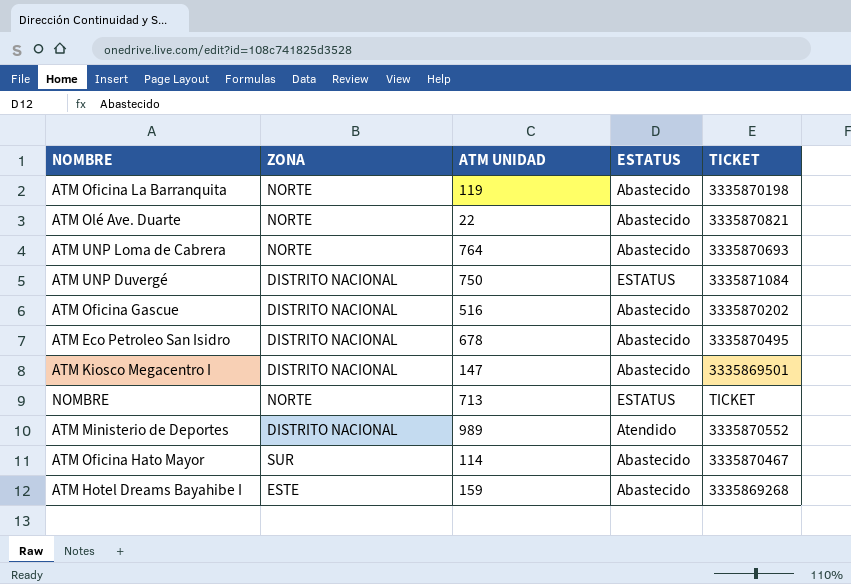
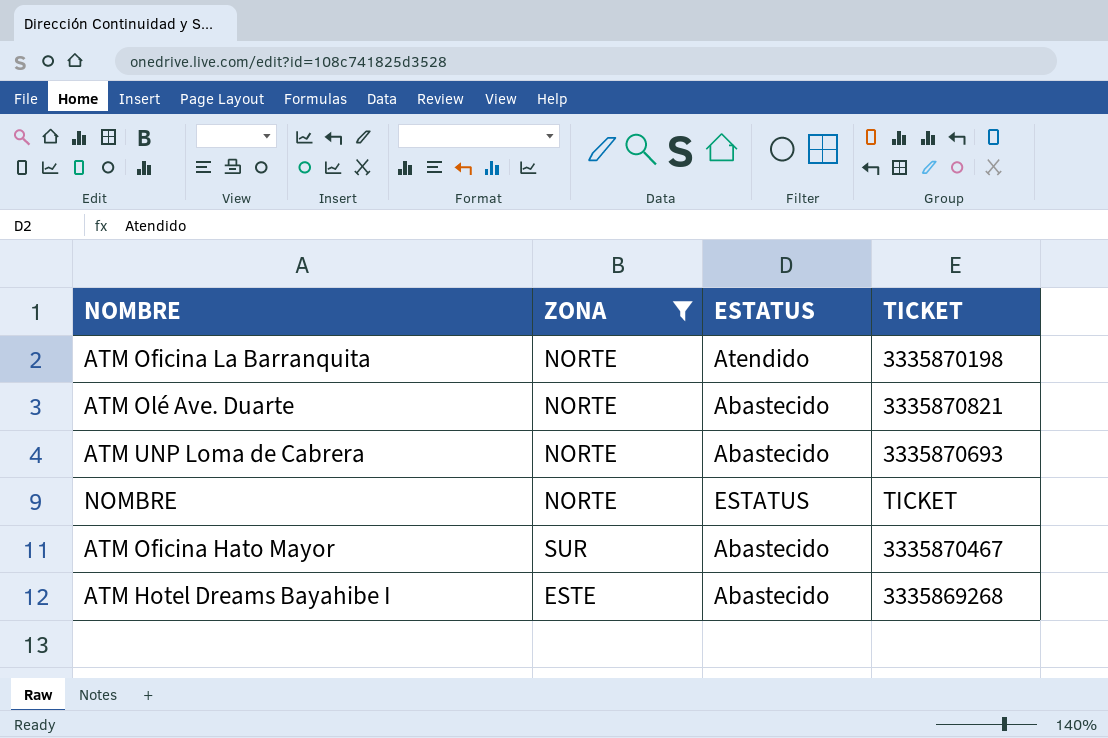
filter: none -> ZONA != DISTRITO NACIONAL
column ATM UNIDAD | position: 3 -> none
ATM Oficina La Barranquita | ESTATUS: Abastecido -> Atendido

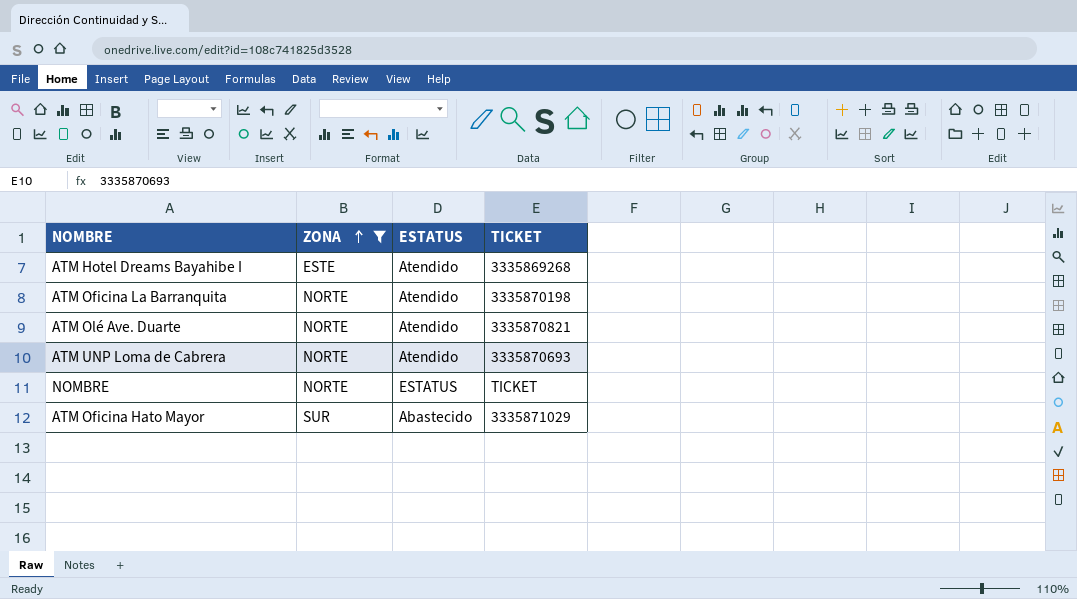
row order: none -> ZONA ascending
ATM Hotel Dreams Bayahibe I | ESTATUS: Abastecido -> Atendido
ATM Olé Ave. Duarte | ESTATUS: Abastecido -> Atendido
ATM UNP Loma de Cabrera | ESTATUS: Abastecido -> Atendido
ATM Oficina Hato Mayor | TICKET: 3335870467 -> 3335871029

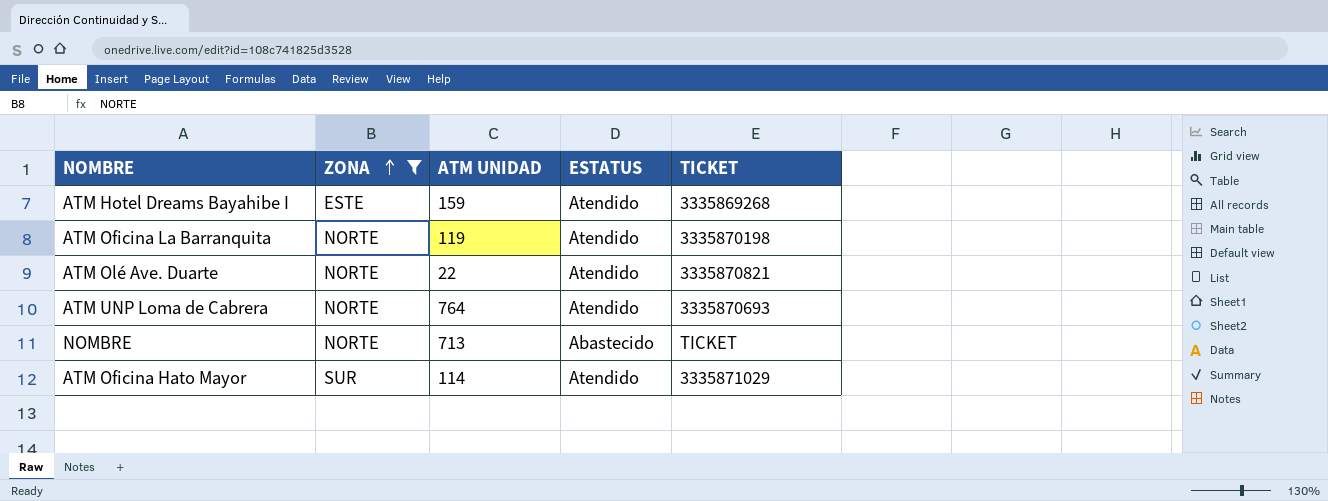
column ATM UNIDAD | position: none -> 3
NOMBRE | ESTATUS: ESTATUS -> Abastecido
ATM Oficina Hato Mayor | ESTATUS: Abastecido -> Atendido

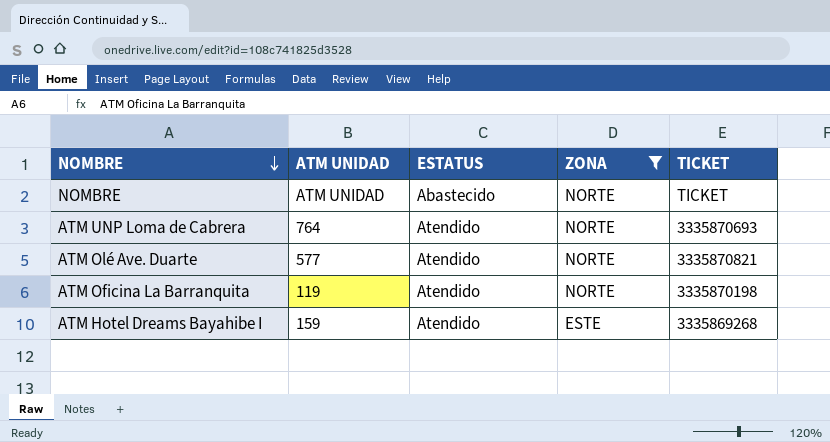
row order: ZONA ascending -> NOMBRE descending
column ZONA | position: 2 -> 4
row ATM Oficina Hato Mayor: SUR | 114 | Atendido | 3335871029 -> none
NOMBRE | ATM UNIDAD: 713 -> ATM UNIDAD
ATM Olé Ave. Duarte | ATM UNIDAD: 22 -> 577

